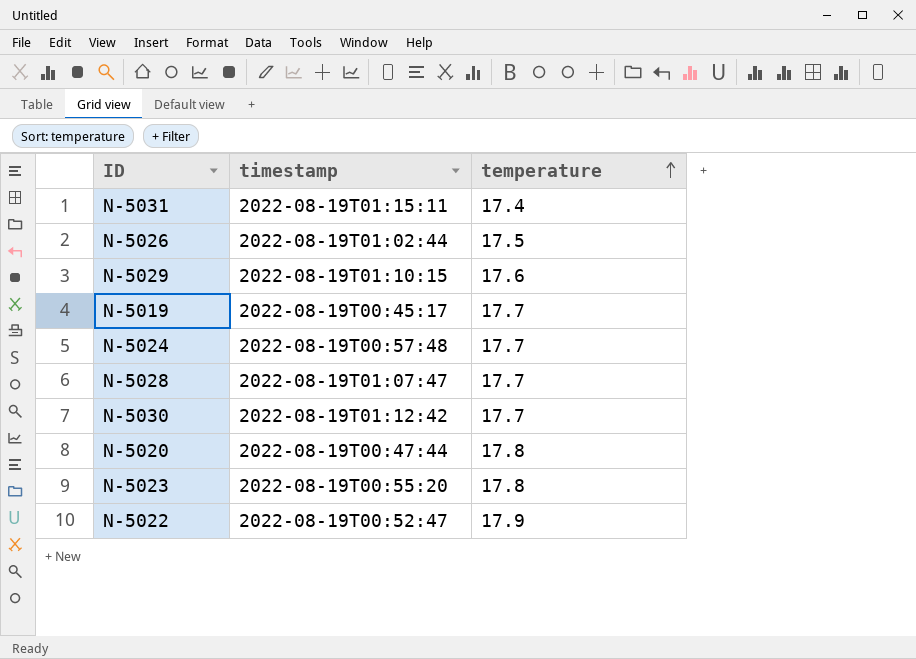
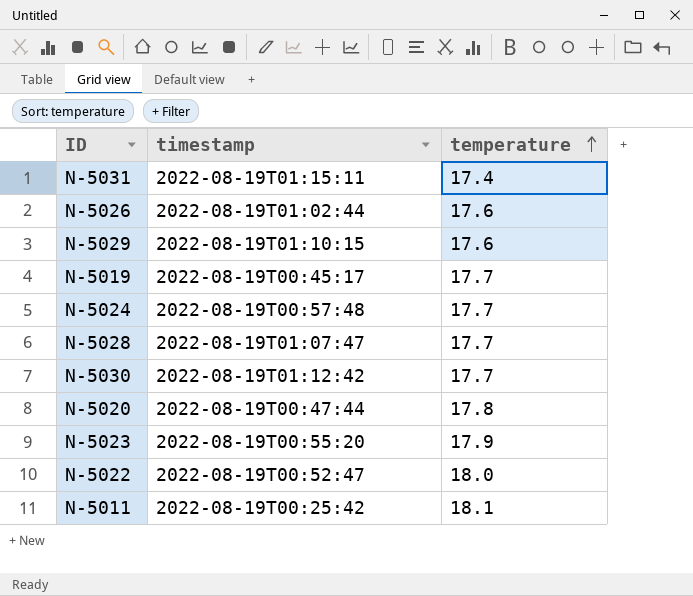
N-5026 | temperature: 17.5 -> 17.6
N-5023 | temperature: 17.8 -> 17.9
N-5022 | temperature: 17.9 -> 18.0
row N-5011: none -> 2022-08-19T00:25:42 | 18.1

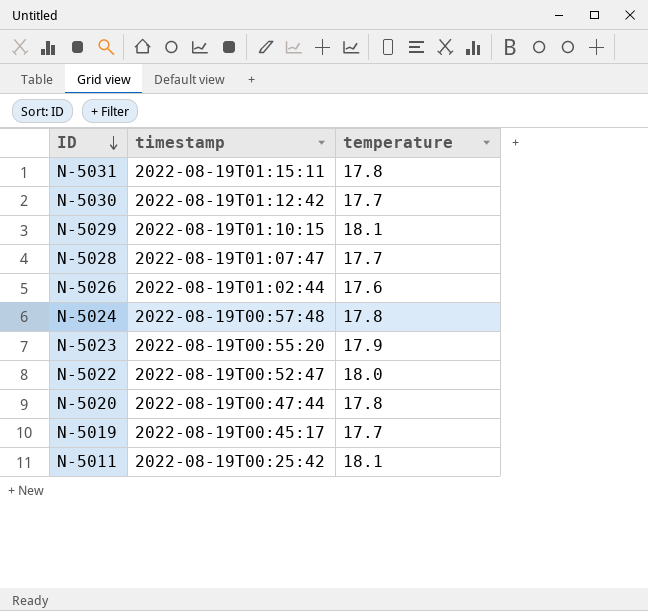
row order: temperature ascending -> ID descending
N-5031 | temperature: 17.4 -> 17.8
N-5029 | temperature: 17.6 -> 18.1
N-5024 | temperature: 17.7 -> 17.8

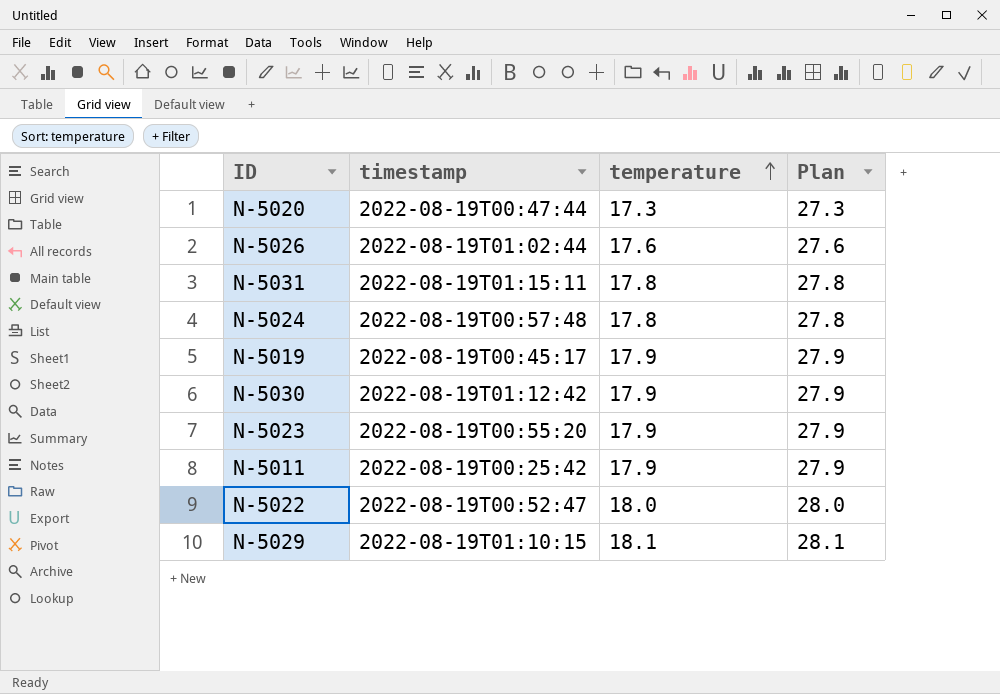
row order: ID descending -> temperature ascending
column Plan | formula: none -> [temperature] + 10
row N-5028: 2022-08-19T01:07:47 | 17.7 -> none
N-5020 | temperature: 17.8 -> 17.3
N-5019 | temperature: 17.7 -> 17.9
N-5030 | temperature: 17.7 -> 17.9
N-5011 | temperature: 18.1 -> 17.9

